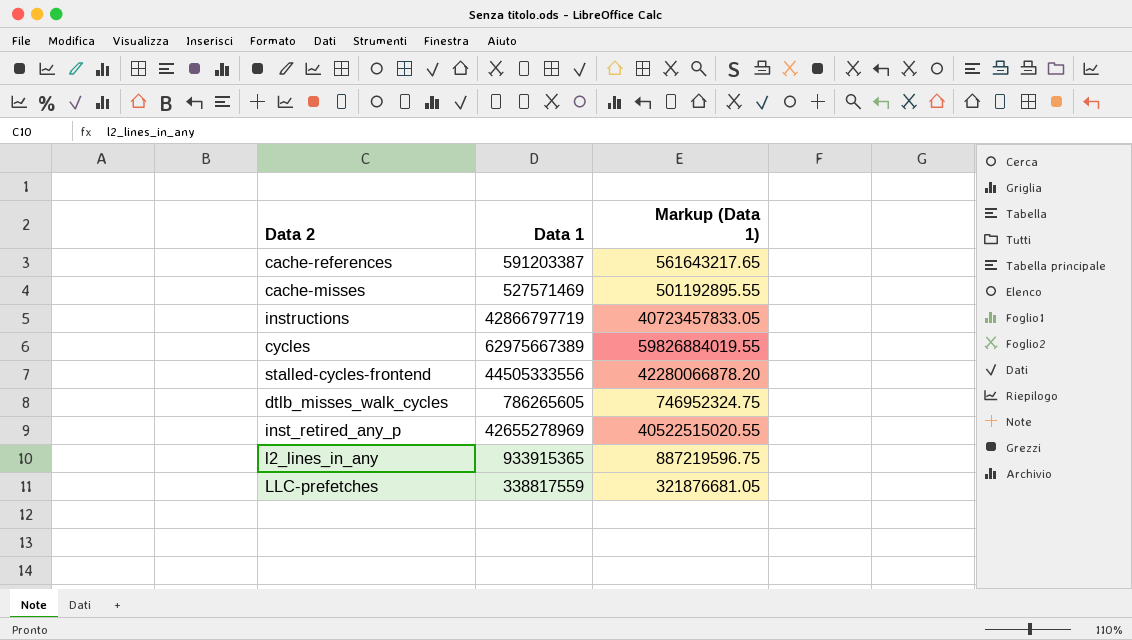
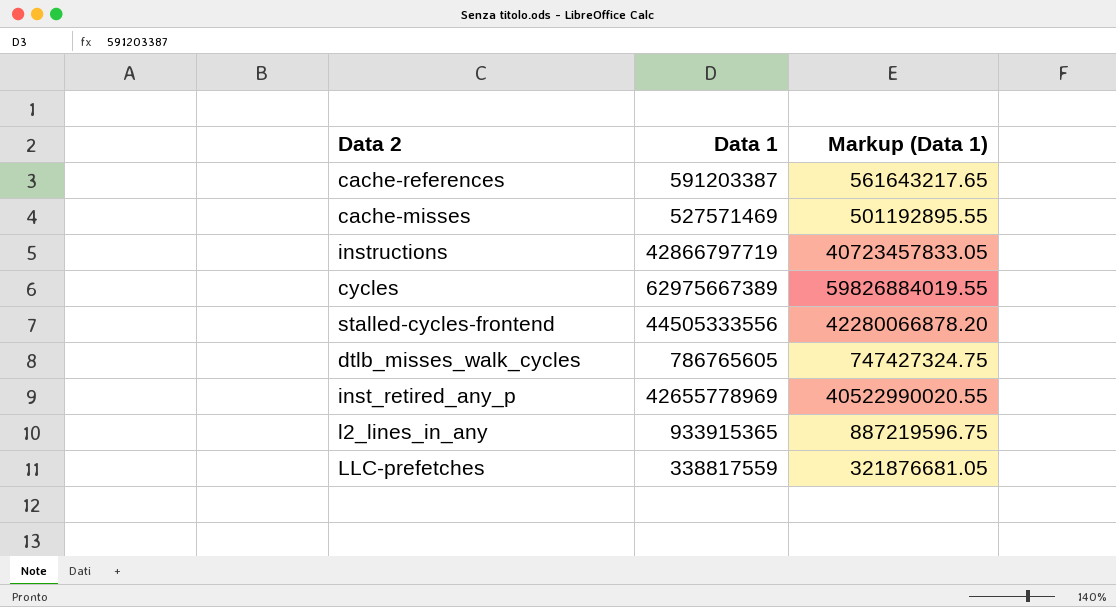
dtlb_misses_walk_cycles | Data 1: 786265605 -> 786765605
dtlb_misses_walk_cycles | Markup (Data 1): 746952324.75 -> 747427324.75
inst_retired_any_p | Data 1: 42655278969 -> 42655778969
inst_retired_any_p | Markup (Data 1): 40522515020.55 -> 40522990020.55

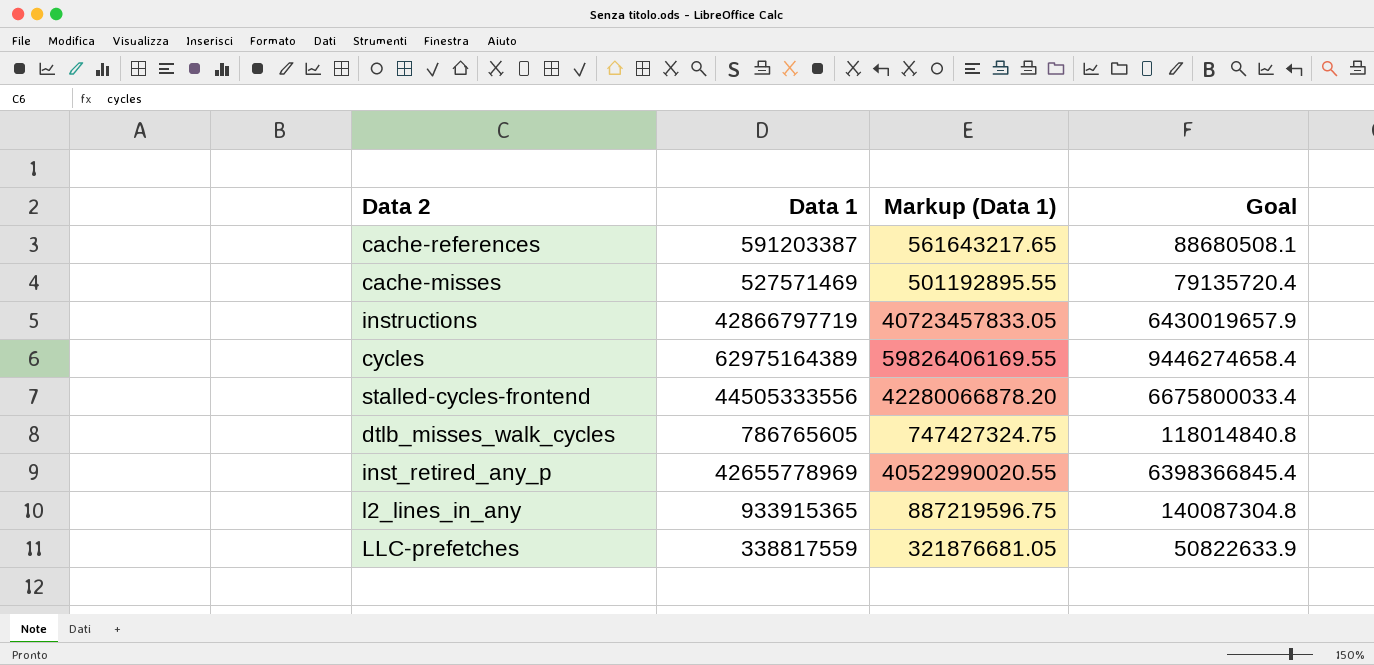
column Goal | formula: none -> [Data 1] * 0.15
cycles | Data 1: 62975667389 -> 62975164389
cycles | Markup (Data 1): 59826884019.55 -> 59826406169.55

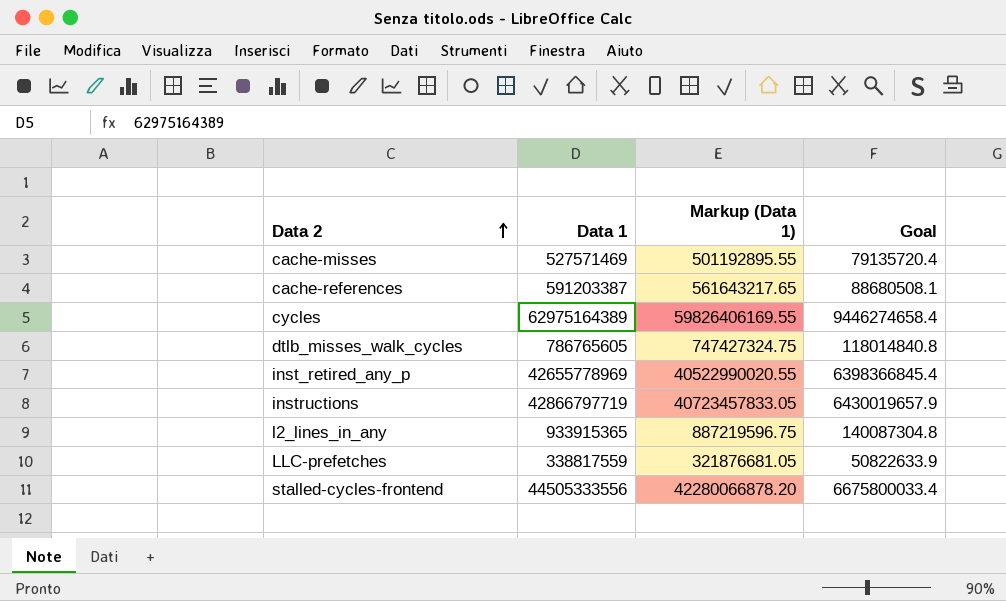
row order: none -> Data 2 ascending

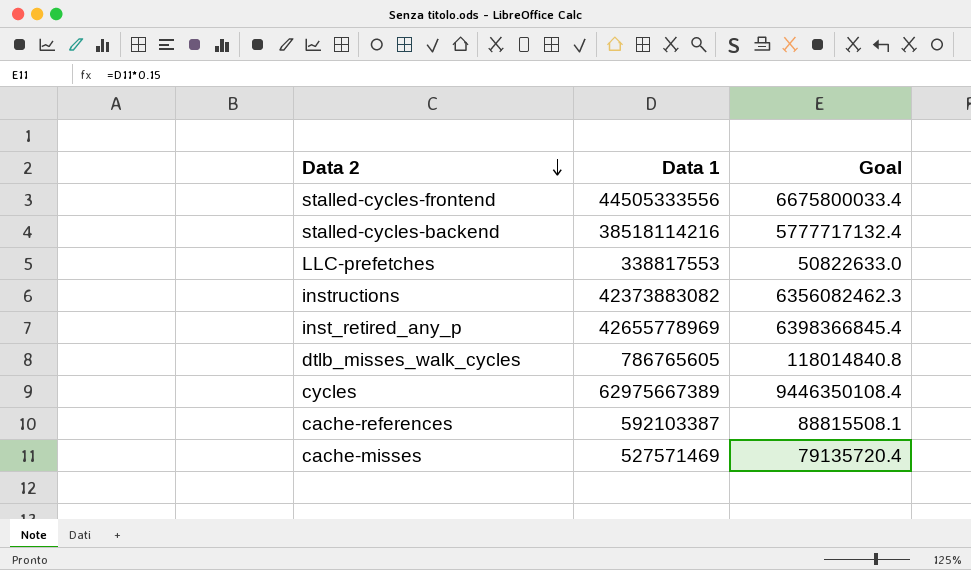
row order: Data 2 ascending -> Data 2 descending
column Markup (Data 1) | formula: [Data 1] * 0.95 -> none
row l2_lines_in_any: 933915365 | 887219596.75 | 140087304.8 -> none
row stalled-cycles-backend: none -> 38518114216 | 5777717132.4
LLC-prefetches | Data 1: 338817559 -> 338817553
LLC-prefetches | Goal: 50822633.9 -> 50822633.0
instructions | Data 1: 42866797719 -> 42373883082
instructions | Goal: 6430019657.9 -> 6356082462.3
cycles | Data 1: 62975164389 -> 62975667389
cycles | Goal: 9446274658.4 -> 9446350108.4
cache-references | Data 1: 591203387 -> 592103387
cache-references | Goal: 88680508.1 -> 88815508.1

